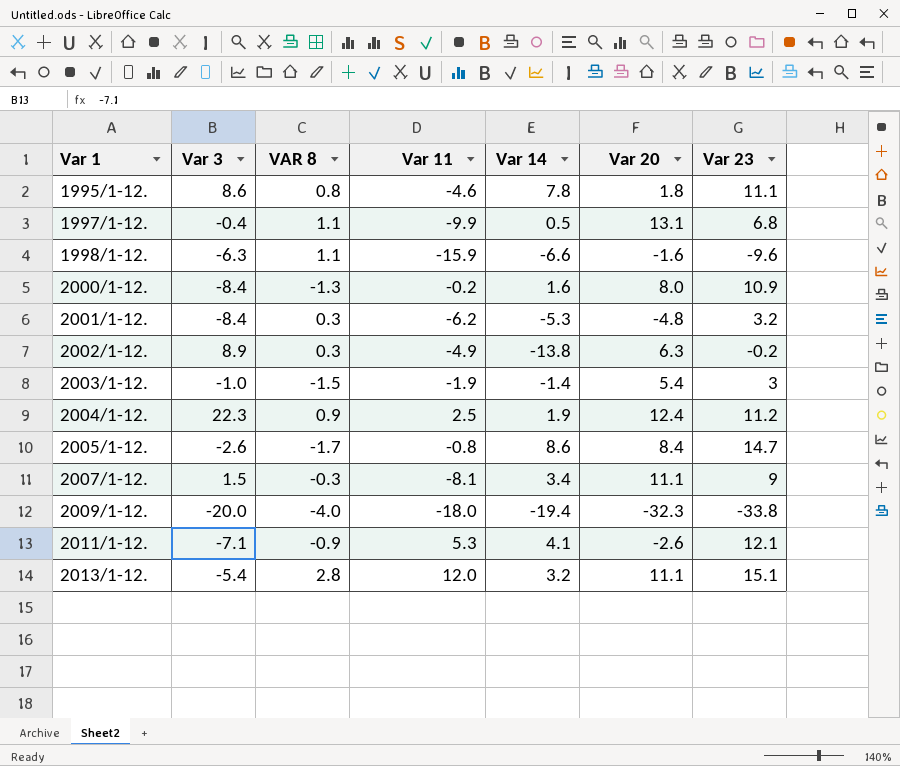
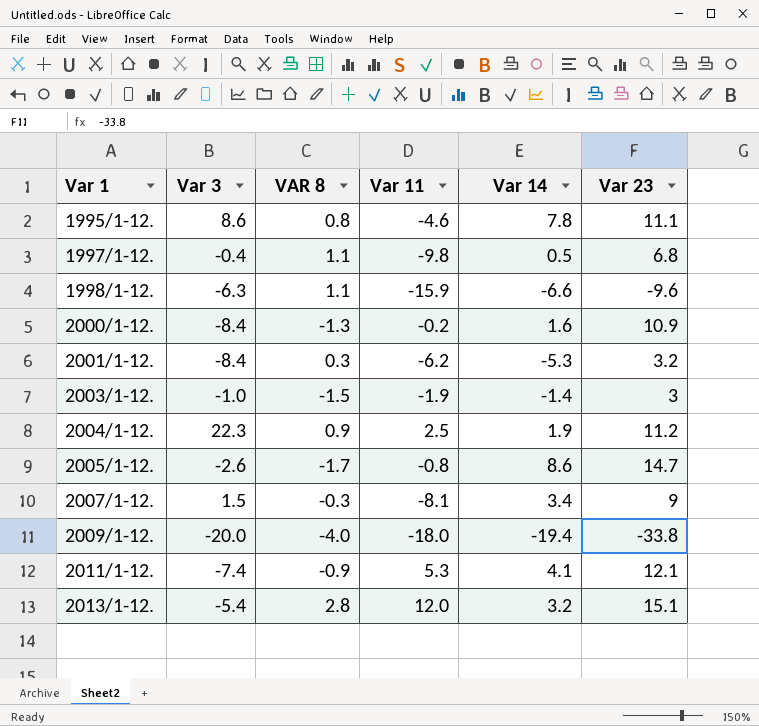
column Var 20 | position: 6 -> none
row 2002/1-12.: 8.9 | 0.3 | -4.9 | -13.8 | 6.3 | -0.2 -> none
1997/1-12. | Var 11: -9.9 -> -9.8
2011/1-12. | Var 3: -7.1 -> -7.4

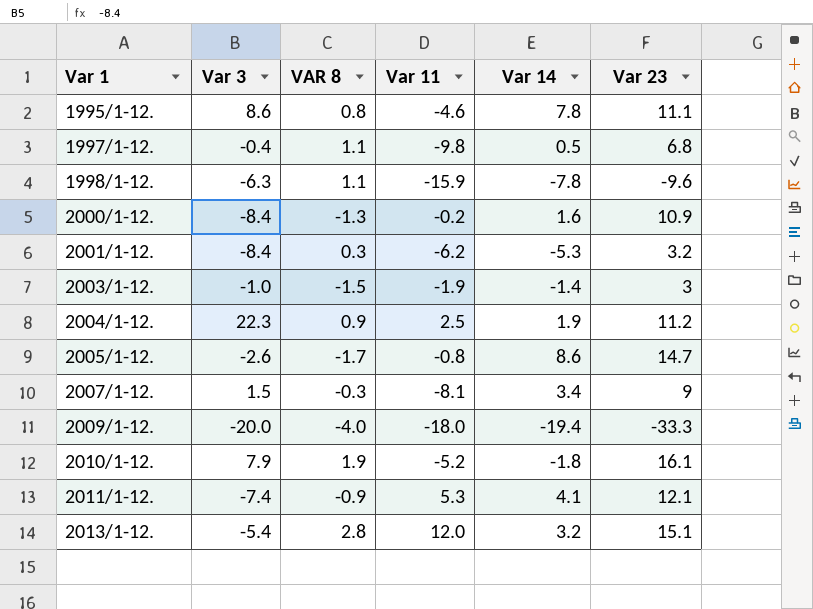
1998/1-12. | Var 14: -6.6 -> -7.8
2009/1-12. | Var 23: -33.8 -> -33.3
row 2010/1-12.: none -> 7.9 | 1.9 | -5.2 | -1.8 | 16.1

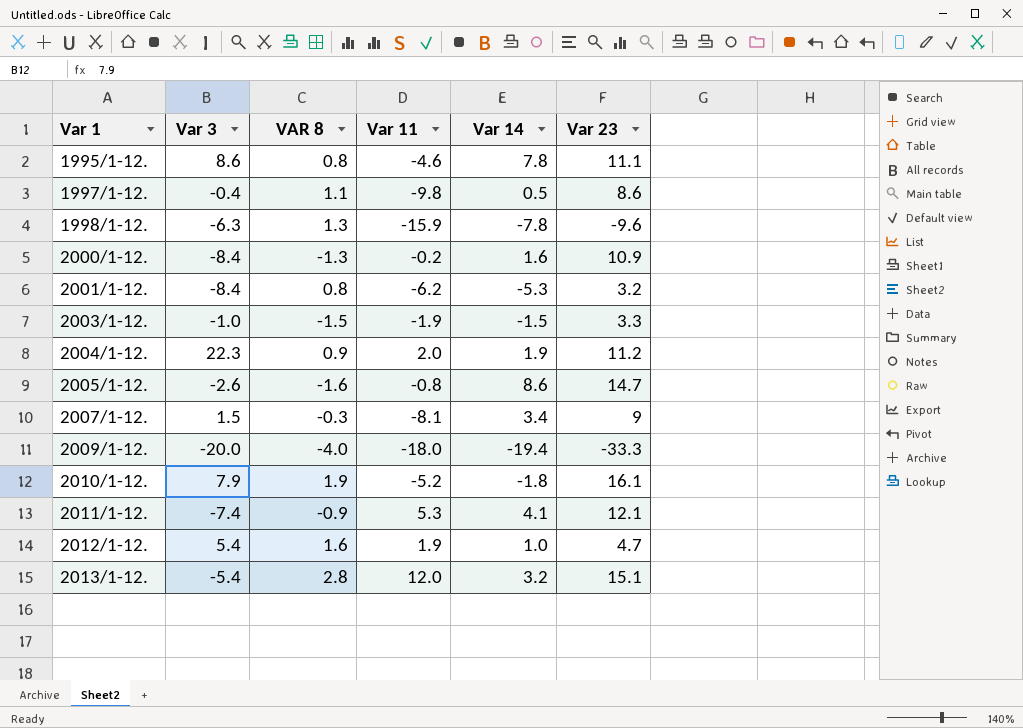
1997/1-12. | Var 23: 6.8 -> 8.6
1998/1-12. | VAR 8: 1.1 -> 1.3
2001/1-12. | VAR 8: 0.3 -> 0.8
2003/1-12. | Var 14: -1.4 -> -1.5
2003/1-12. | Var 23: 3 -> 3.3
2004/1-12. | Var 11: 2.5 -> 2.0
2005/1-12. | VAR 8: -1.7 -> -1.6
row 2012/1-12.: none -> 5.4 | 1.6 | 1.9 | 1.0 | 4.7

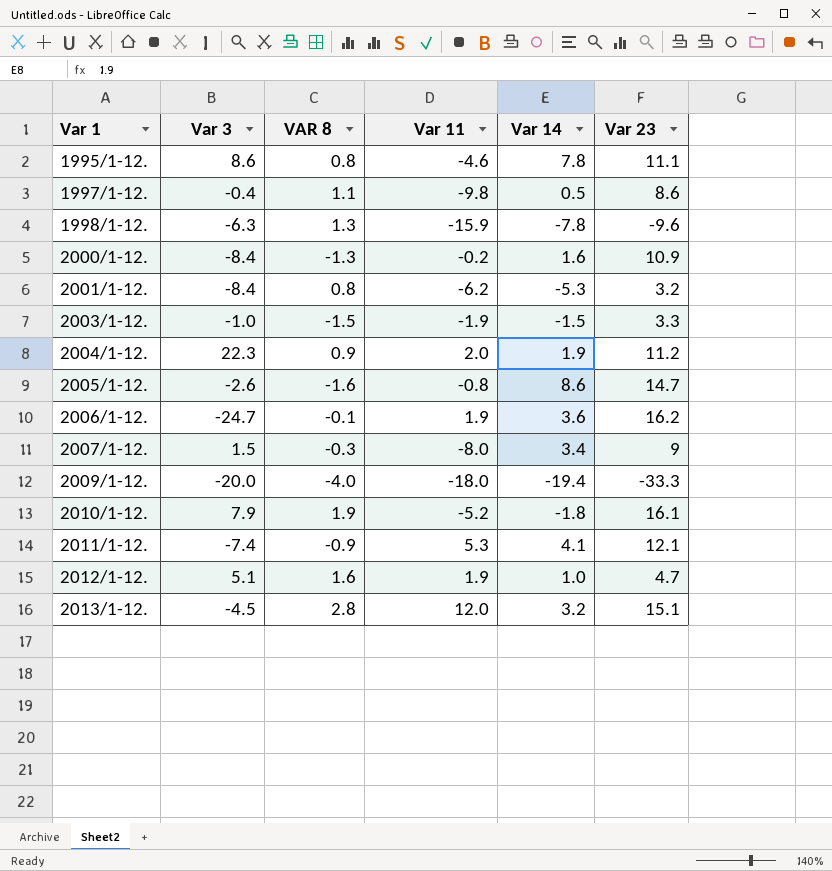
row 2006/1-12.: none -> -24.7 | -0.1 | 1.9 | 3.6 | 16.2
2007/1-12. | Var 11: -8.1 -> -8.0
2012/1-12. | Var 3: 5.4 -> 5.1
2013/1-12. | Var 3: -5.4 -> -4.5

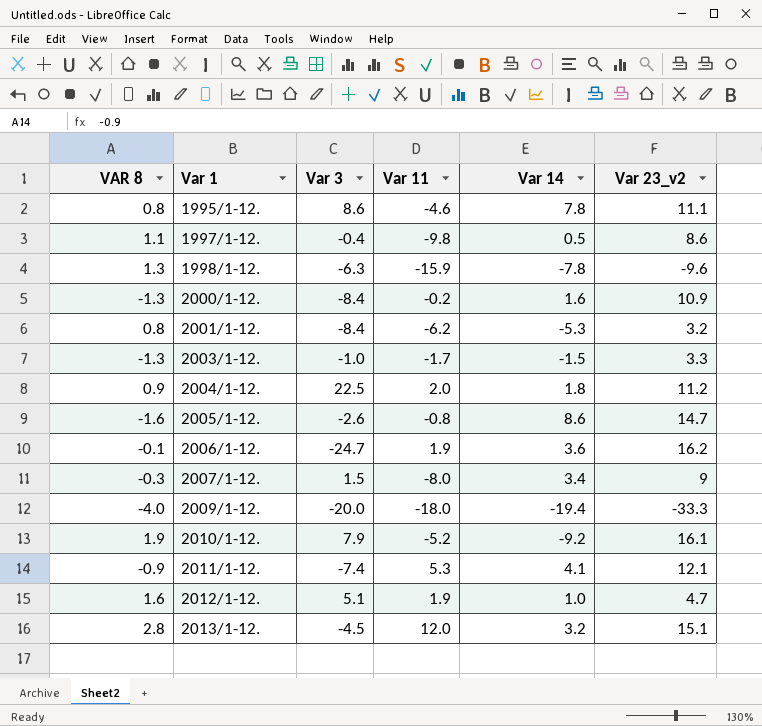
column VAR 8 | position: 3 -> 1
column name: Var 23 -> Var 23_v2
2003/1-12. | VAR 8: -1.5 -> -1.3
2003/1-12. | Var 11: -1.9 -> -1.7
2004/1-12. | Var 3: 22.3 -> 22.5
2004/1-12. | Var 14: 1.9 -> 1.8
2010/1-12. | Var 14: -1.8 -> -9.2

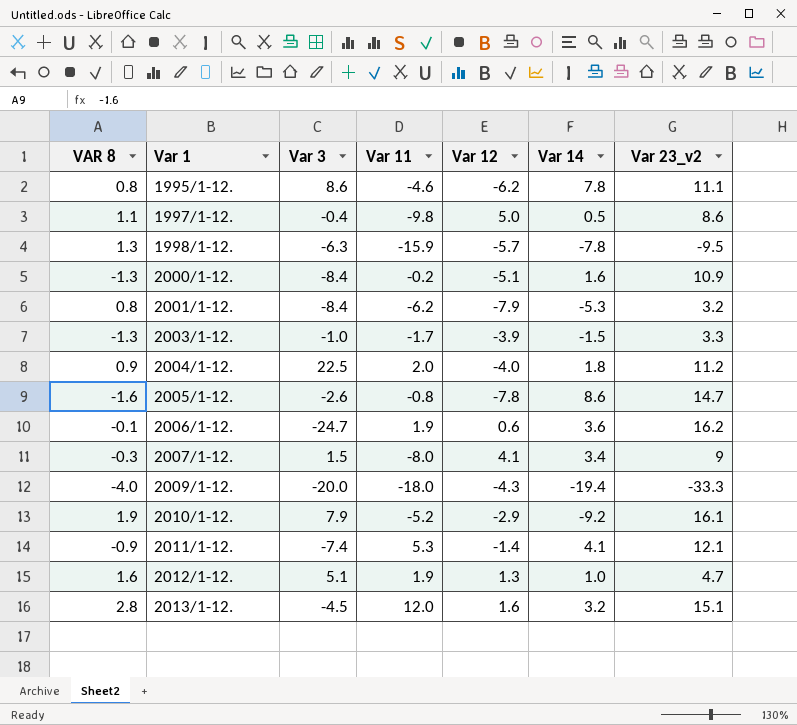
column Var 12 | position: none -> 5
1998/1-12. | Var 23_v2: -9.6 -> -9.5

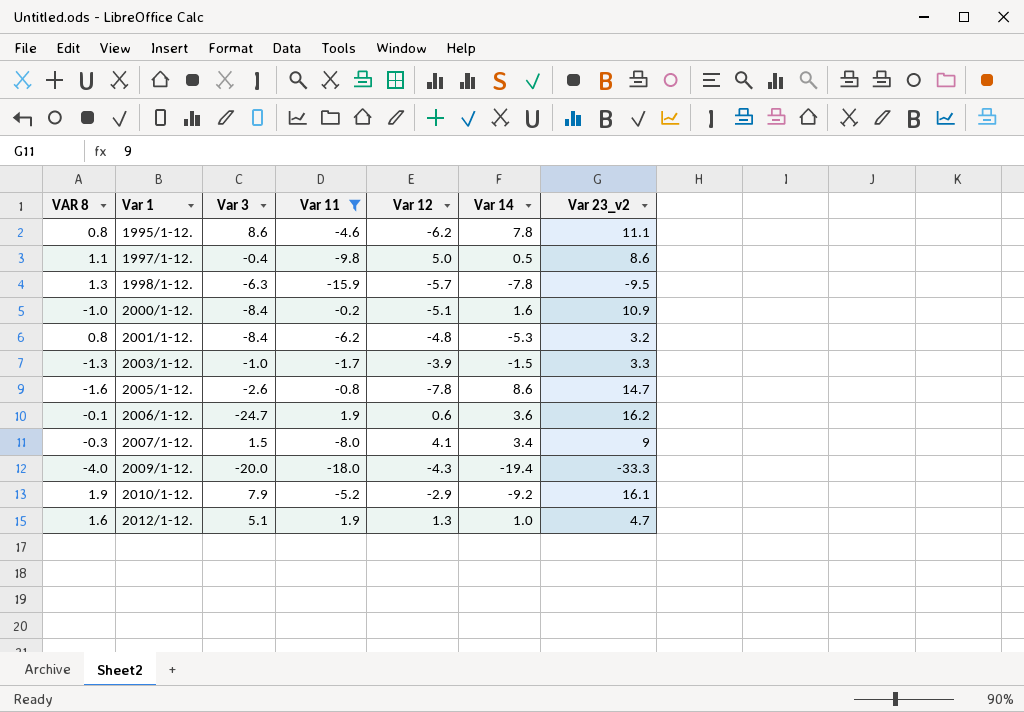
filter: none -> Var 11 <= 1.9
2000/1-12. | VAR 8: -1.3 -> -1.0
2001/1-12. | Var 12: -7.9 -> -4.8

